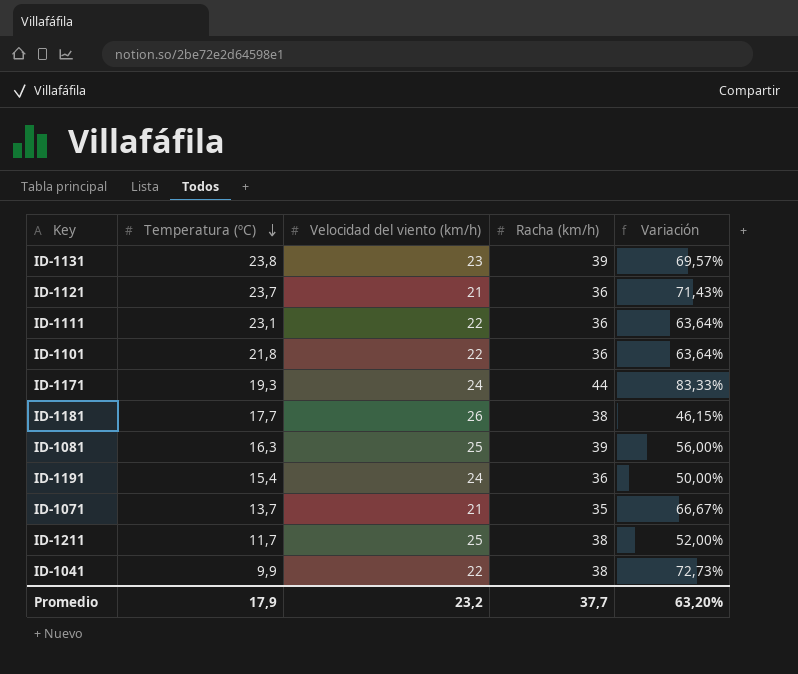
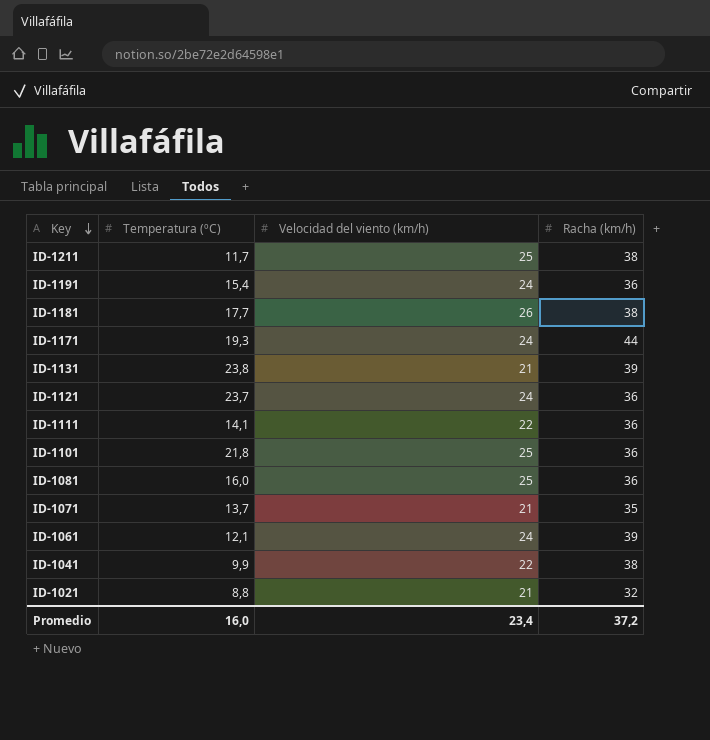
row order: Temperatura (ºC) descending -> Key descending
column Variación | formula: ([Racha (km/h)] - [Velocidad del viento (km/h)]) / [Velocidad del viento (km/h)] -> none
ID-1131 | Velocidad del viento (km/h): 23 -> 21
ID-1121 | Velocidad del viento (km/h): 21 -> 24
ID-1111 | Temperatura (ºC): 23,1 -> 14,1
ID-1101 | Velocidad del viento (km/h): 22 -> 25
ID-1081 | Temperatura (ºC): 16,3 -> 16,0
ID-1081 | Racha (km/h): 39 -> 36
row ID-1061: none -> 12,1 | 24 | 39
row ID-1021: none -> 8,8 | 21 | 32
Promedio | Temperatura (ºC): 17,9 -> 16,0
Promedio | Velocidad del viento (km/h): 23,2 -> 23,4
Promedio | Racha (km/h): 37,7 -> 37,2

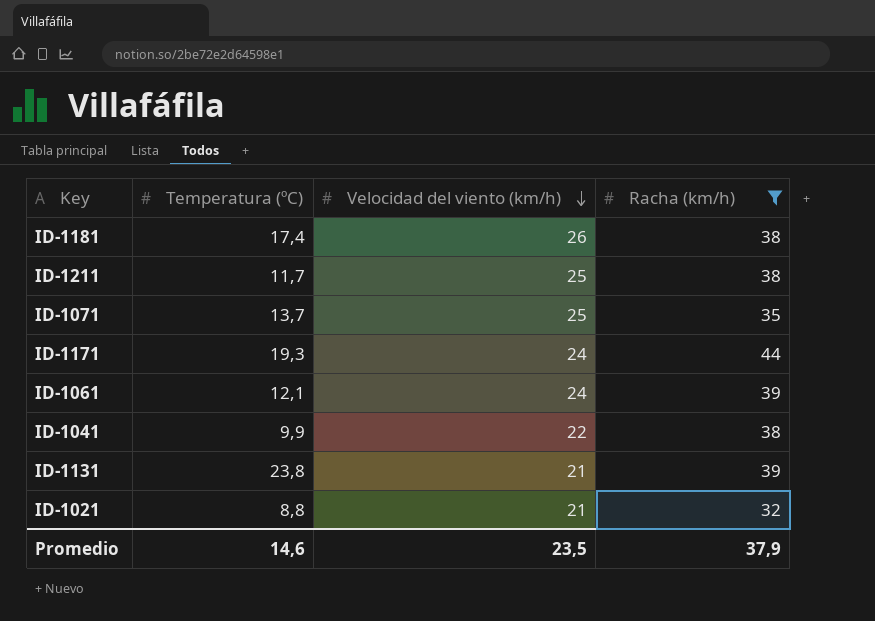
filter: none -> Racha (km/h) != 36
row order: Key descending -> Velocidad del viento (km/h) descending
ID-1181 | Temperatura (ºC): 17,7 -> 17,4
ID-1071 | Velocidad del viento (km/h): 21 -> 25
Promedio | Temperatura (ºC): 16,0 -> 14,6
Promedio | Velocidad del viento (km/h): 23,4 -> 23,5
Promedio | Racha (km/h): 37,2 -> 37,9

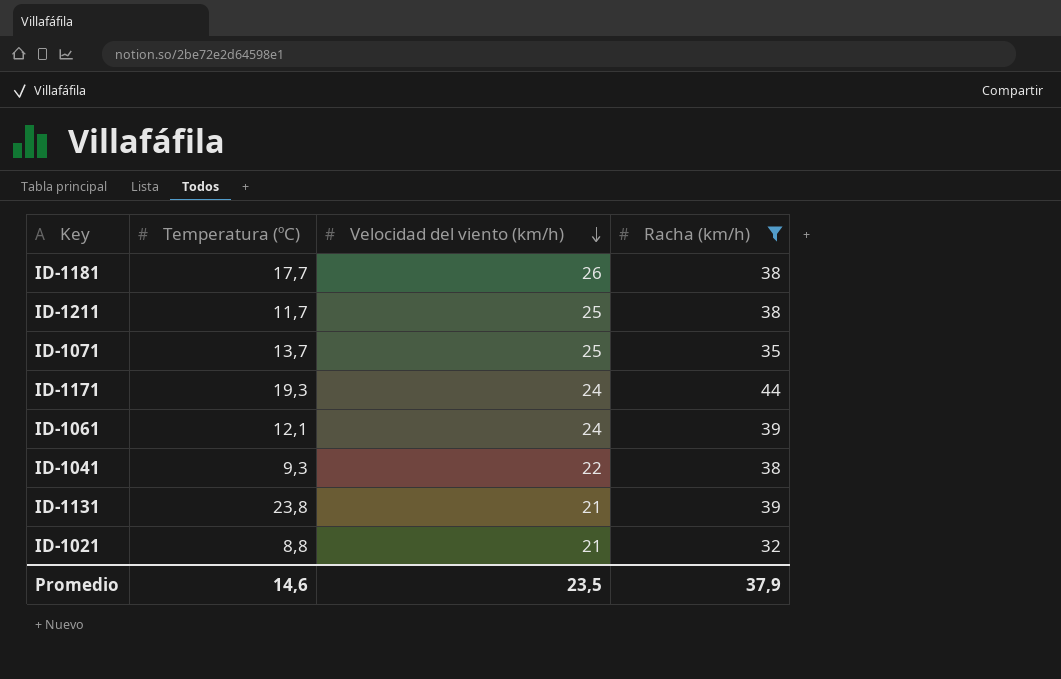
ID-1181 | Temperatura (ºC): 17,4 -> 17,7
ID-1041 | Temperatura (ºC): 9,9 -> 9,3

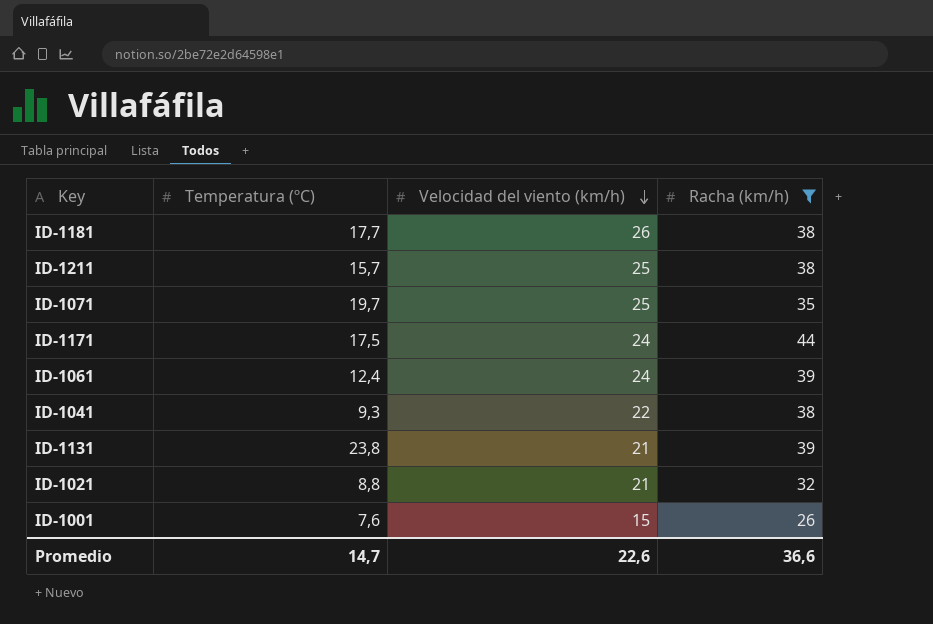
ID-1211 | Temperatura (ºC): 11,7 -> 15,7
ID-1071 | Temperatura (ºC): 13,7 -> 19,7
ID-1171 | Temperatura (ºC): 19,3 -> 17,5
ID-1061 | Temperatura (ºC): 12,1 -> 12,4
row ID-1001: none -> 7,6 | 15 | 26
Promedio | Temperatura (ºC): 14,6 -> 14,7
Promedio | Velocidad del viento (km/h): 23,5 -> 22,6
Promedio | Racha (km/h): 37,9 -> 36,6

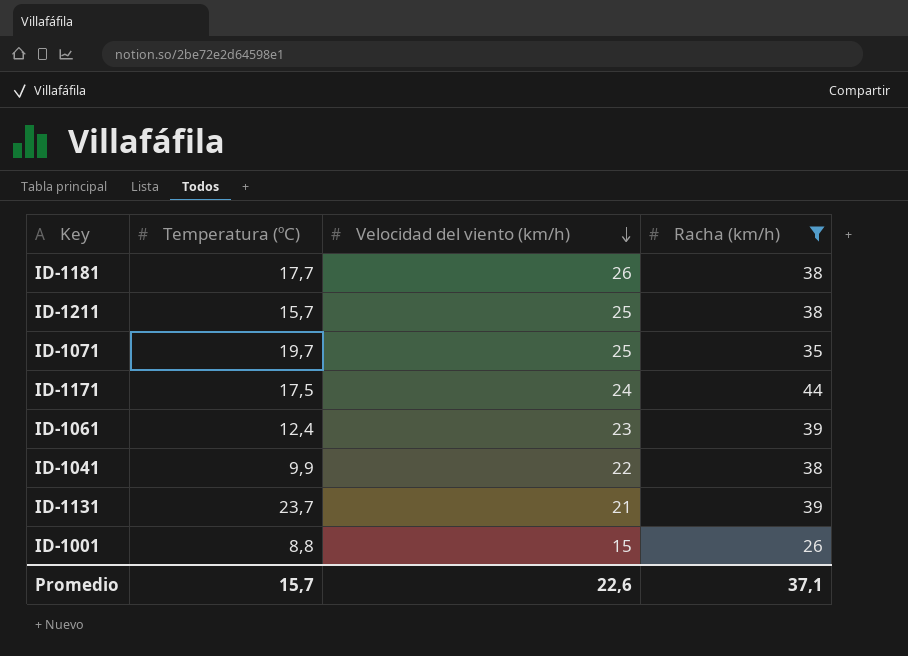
row ID-1021: 8,8 | 21 | 32 -> none
ID-1061 | Velocidad del viento (km/h): 24 -> 23
ID-1041 | Temperatura (ºC): 9,3 -> 9,9
ID-1131 | Temperatura (ºC): 23,8 -> 23,7
ID-1001 | Temperatura (ºC): 7,6 -> 8,8
Promedio | Temperatura (ºC): 14,7 -> 15,7
Promedio | Racha (km/h): 36,6 -> 37,1

